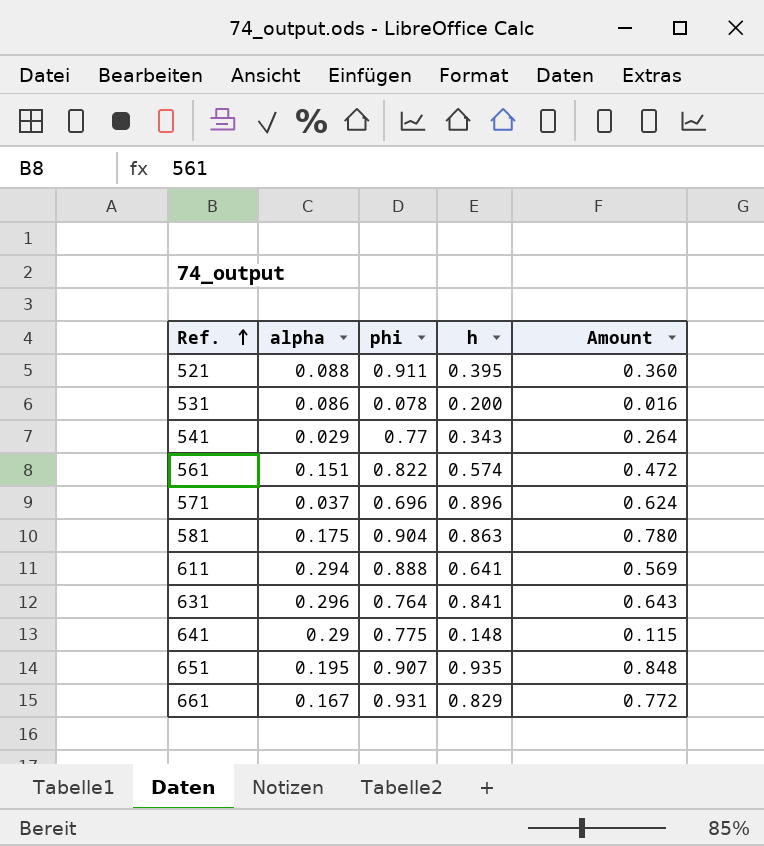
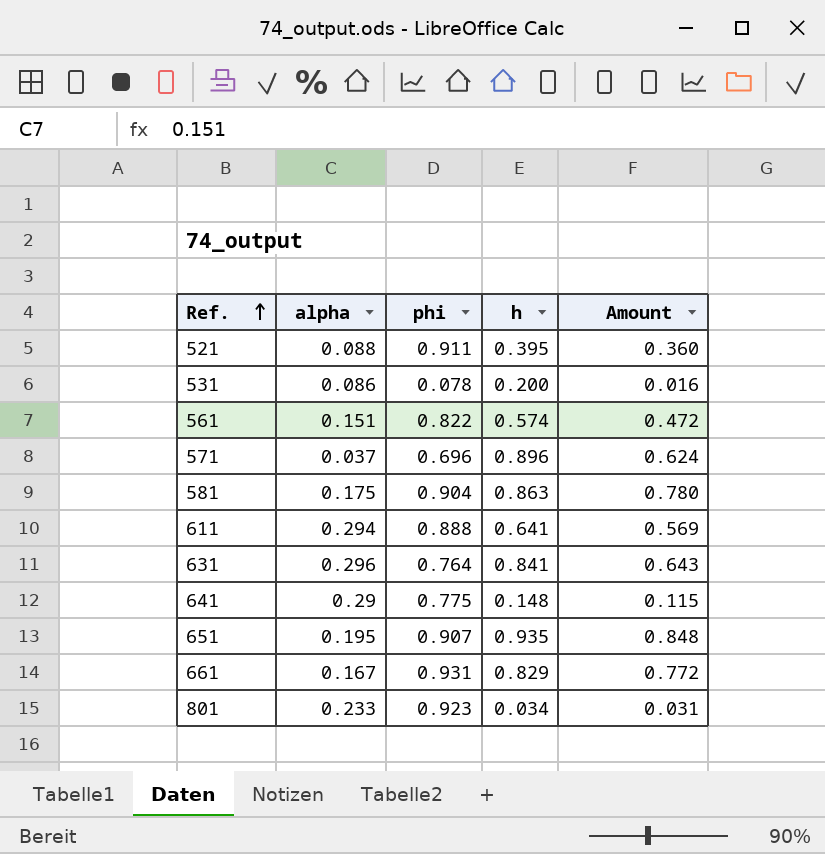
row 541: 0.029 | 0.77 | 0.343 | 0.264 -> none
row 801: none -> 0.233 | 0.923 | 0.034 | 0.031

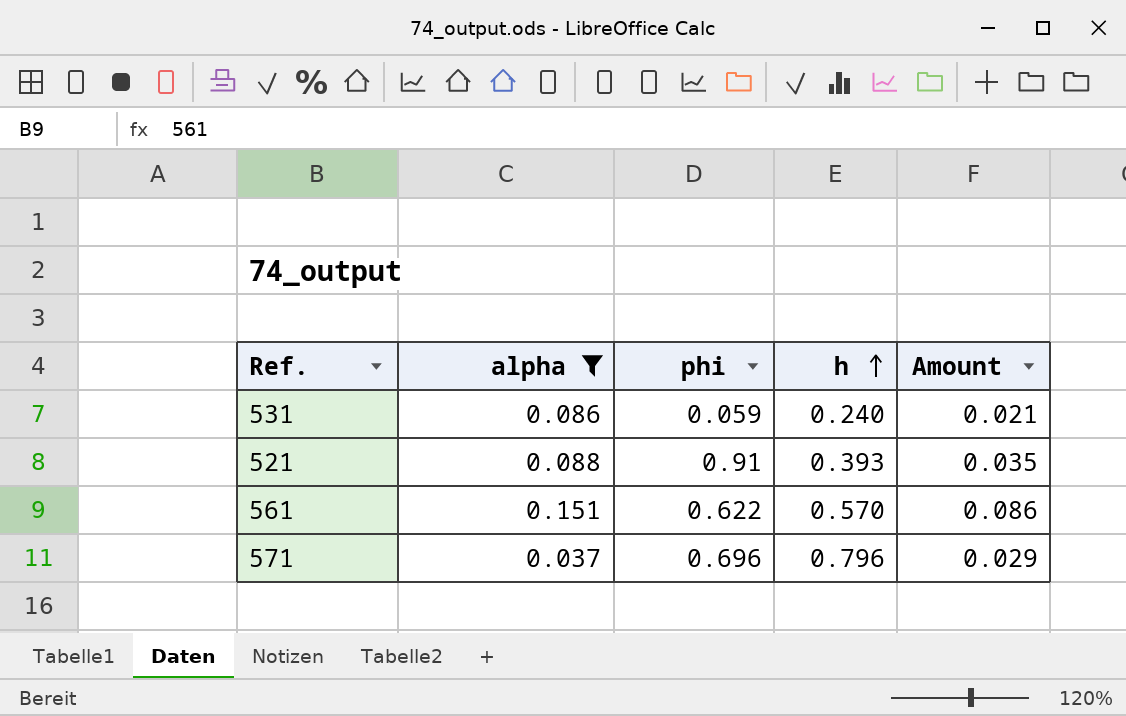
filter: none -> alpha <= 0.151
row order: Ref. ascending -> h ascending
column Amount | formula: [phi] * [h] -> [alpha] * [h]
531 | phi: 0.078 -> 0.059
531 | h: 0.200 -> 0.240
521 | phi: 0.911 -> 0.91
521 | h: 0.395 -> 0.393
561 | phi: 0.822 -> 0.622
561 | h: 0.574 -> 0.570
571 | h: 0.896 -> 0.796

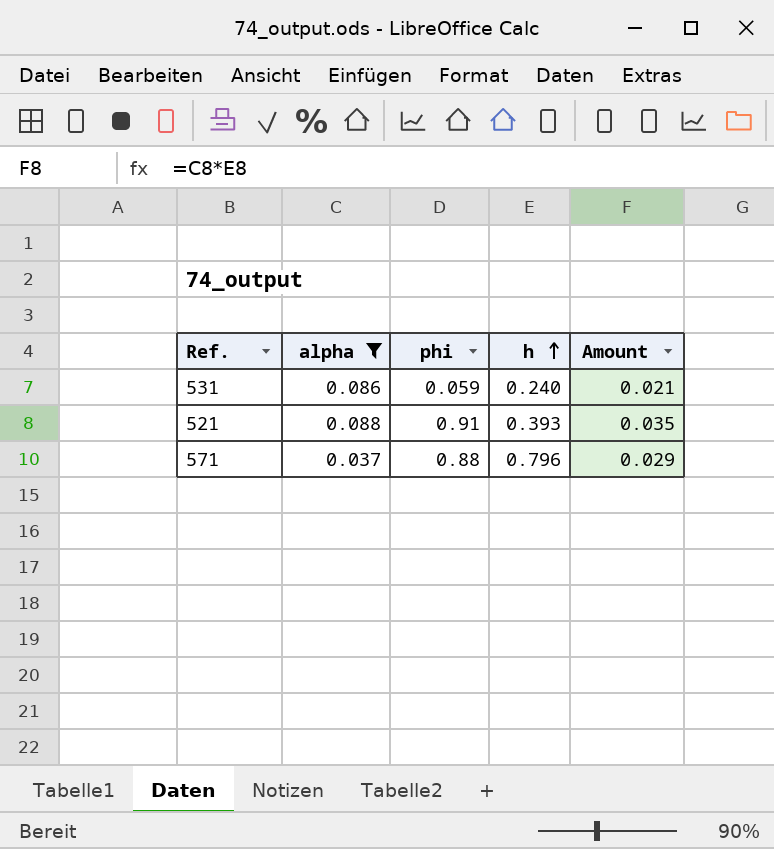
row 561: 0.151 | 0.622 | 0.570 | 0.086 -> none
571 | phi: 0.696 -> 0.88

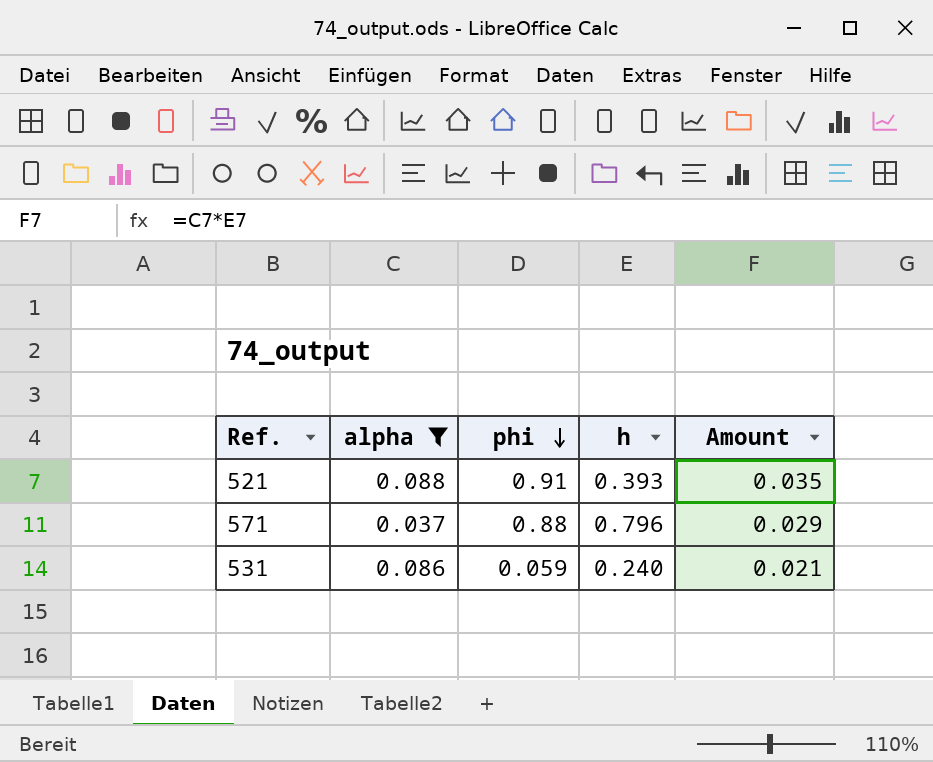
row order: h ascending -> phi descending

